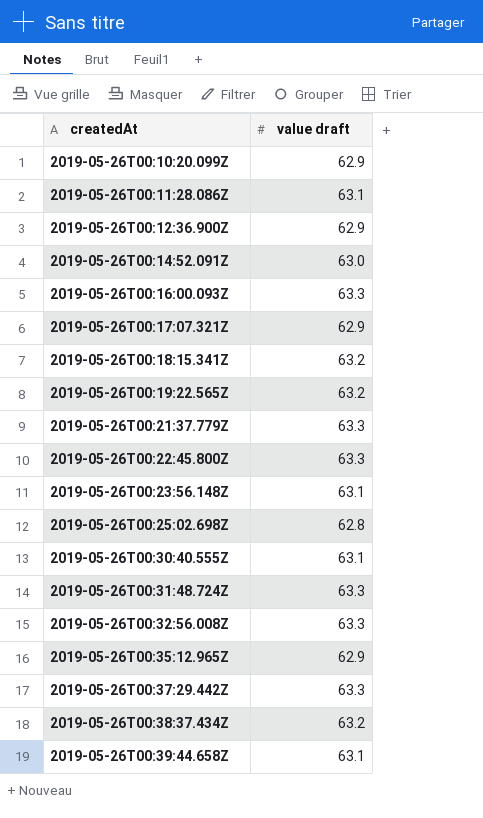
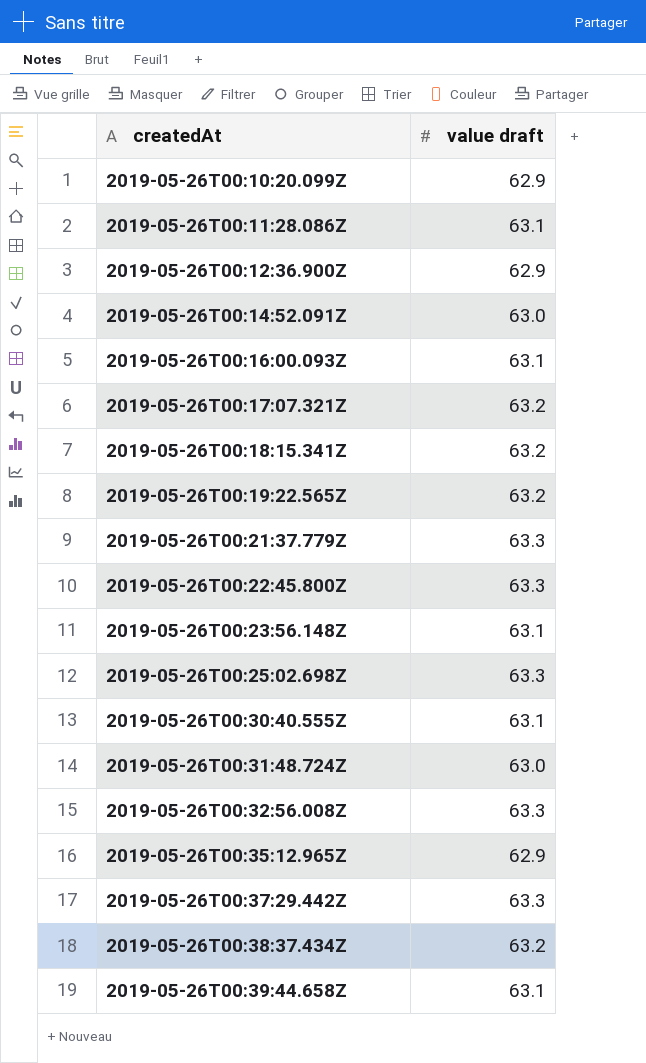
2019-05-26T00:16:00.093Z | value draft: 63.3 -> 63.1
2019-05-26T00:17:07.321Z | value draft: 62.9 -> 63.2
2019-05-26T00:25:02.698Z | value draft: 62.8 -> 63.3
2019-05-26T00:31:48.724Z | value draft: 63.3 -> 63.0

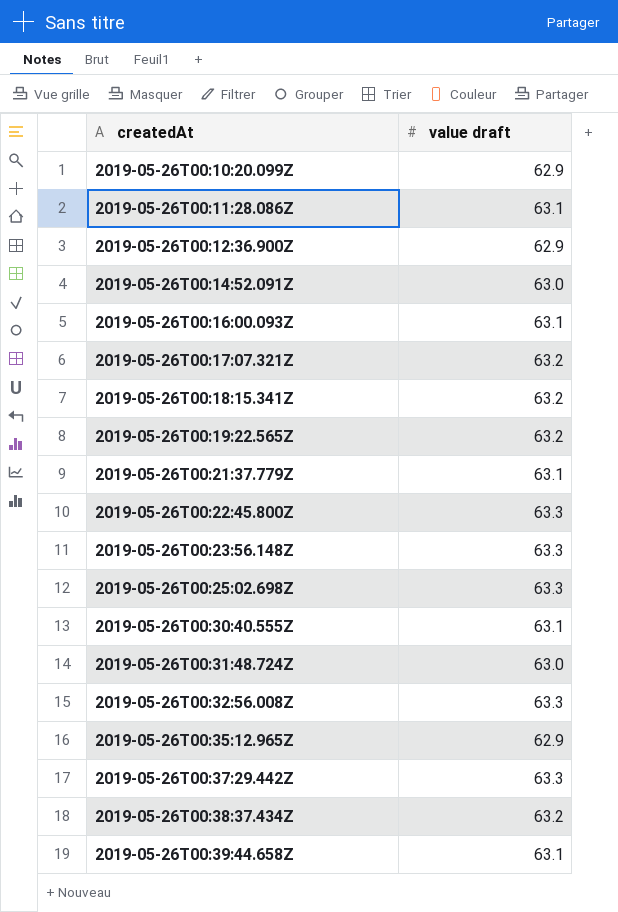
2019-05-26T00:21:37.779Z | value draft: 63.3 -> 63.1
2019-05-26T00:23:56.148Z | value draft: 63.1 -> 63.3

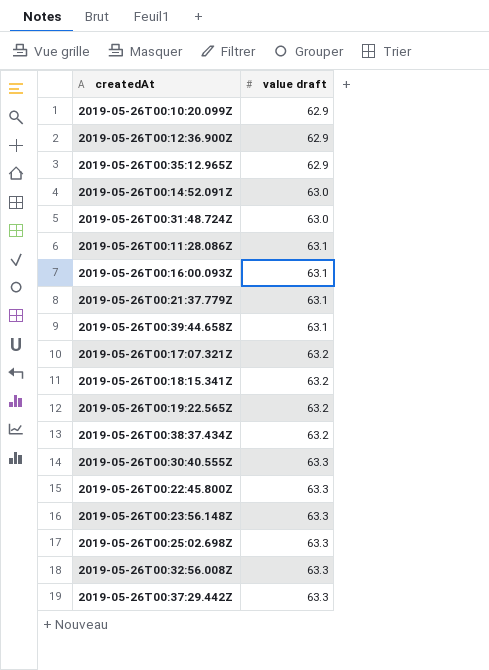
row order: createdAt ascending -> value draft ascending
2019-05-26T00:30:40.555Z | value draft: 63.1 -> 63.3

